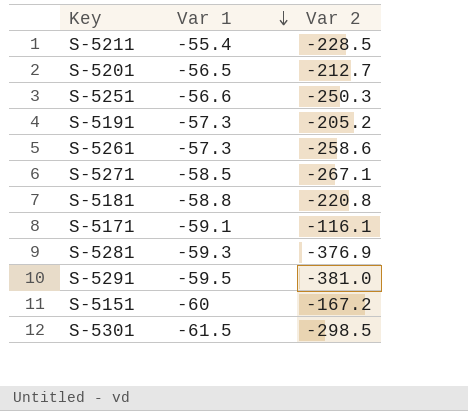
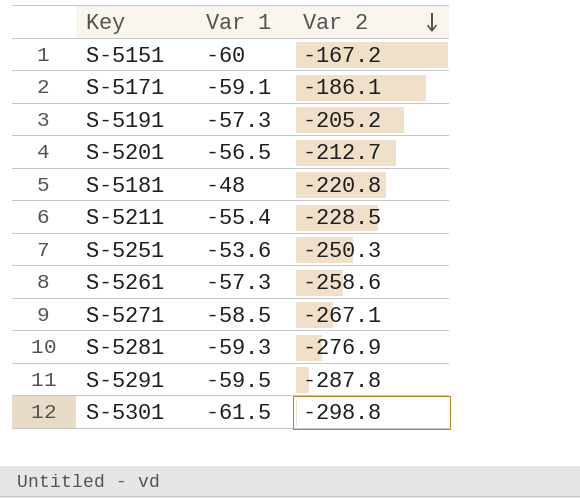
row order: Var 1 descending -> Var 2 descending
S-5171 | Var 2: -116.1 -> -186.1
S-5181 | Var 1: -58.8 -> -48
S-5251 | Var 1: -56.6 -> -53.6
S-5281 | Var 2: -376.9 -> -276.9
S-5291 | Var 2: -381.0 -> -287.8
S-5301 | Var 2: -298.5 -> -298.8

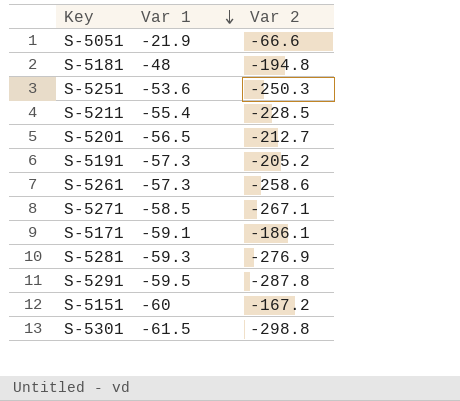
row order: Var 2 descending -> Var 1 descending
row S-5051: none -> -21.9 | -66.6
S-5181 | Var 2: -220.8 -> -194.8

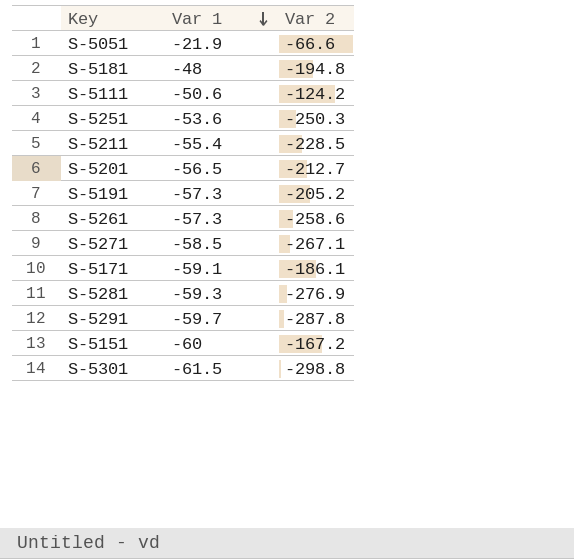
row S-5111: none -> -50.6 | -124.2
S-5291 | Var 1: -59.5 -> -59.7

